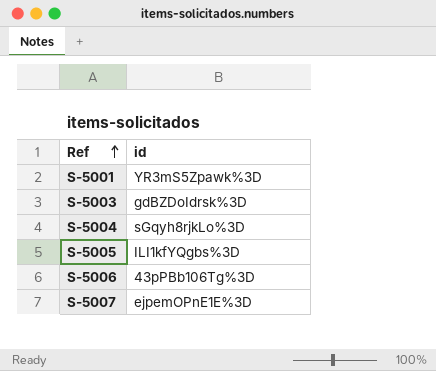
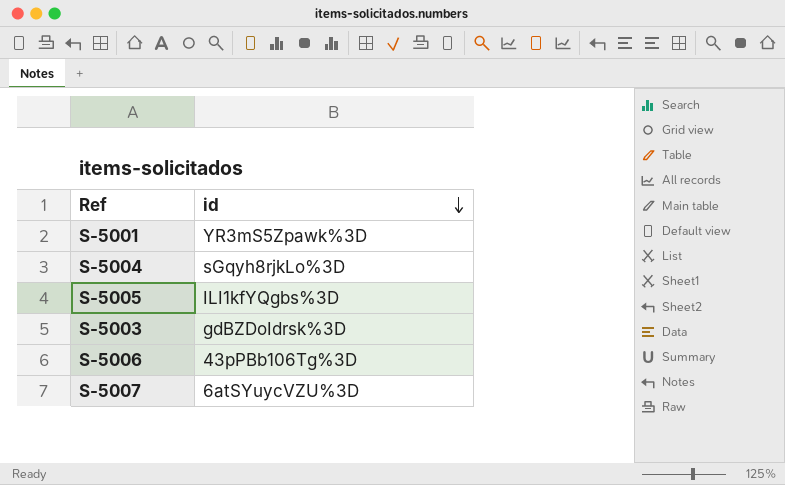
row order: Ref ascending -> id descending
S-5007 | id: ejpemOPnE1E%3D -> 6atSYuycVZU%3D

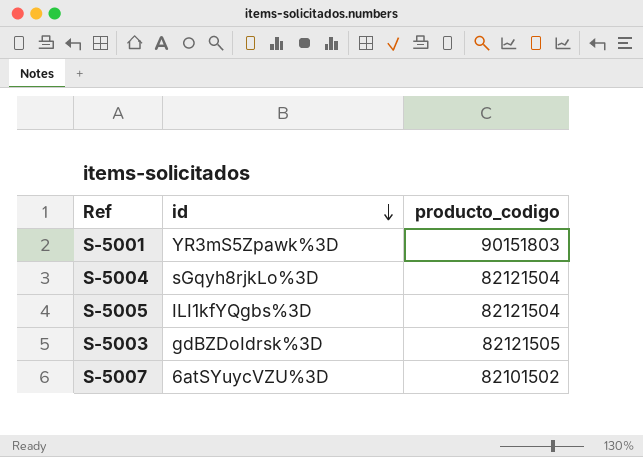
column producto_codigo | position: none -> 3
row S-5006: 43pPBb106Tg%3D -> none

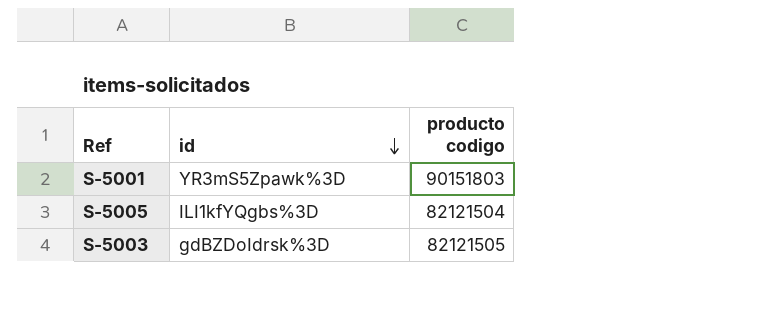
column name: producto_codigo -> producto codigo
row S-5004: sGqyh8rjkLo%3D | 82121504 -> none
row S-5007: 6atSYuycVZU%3D | 82101502 -> none

